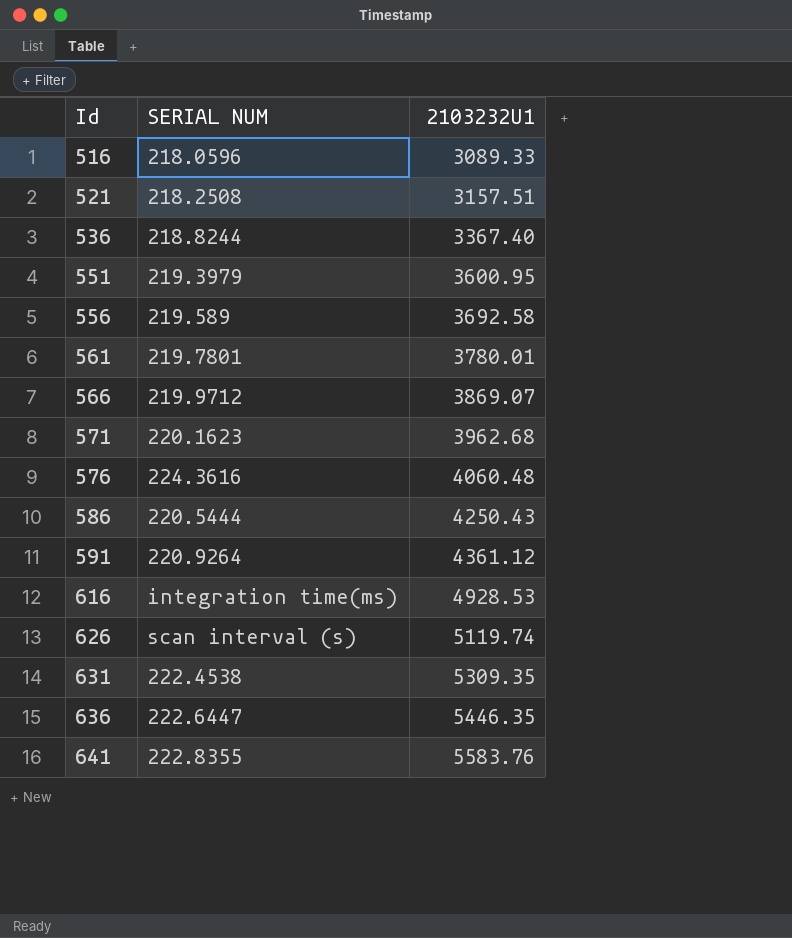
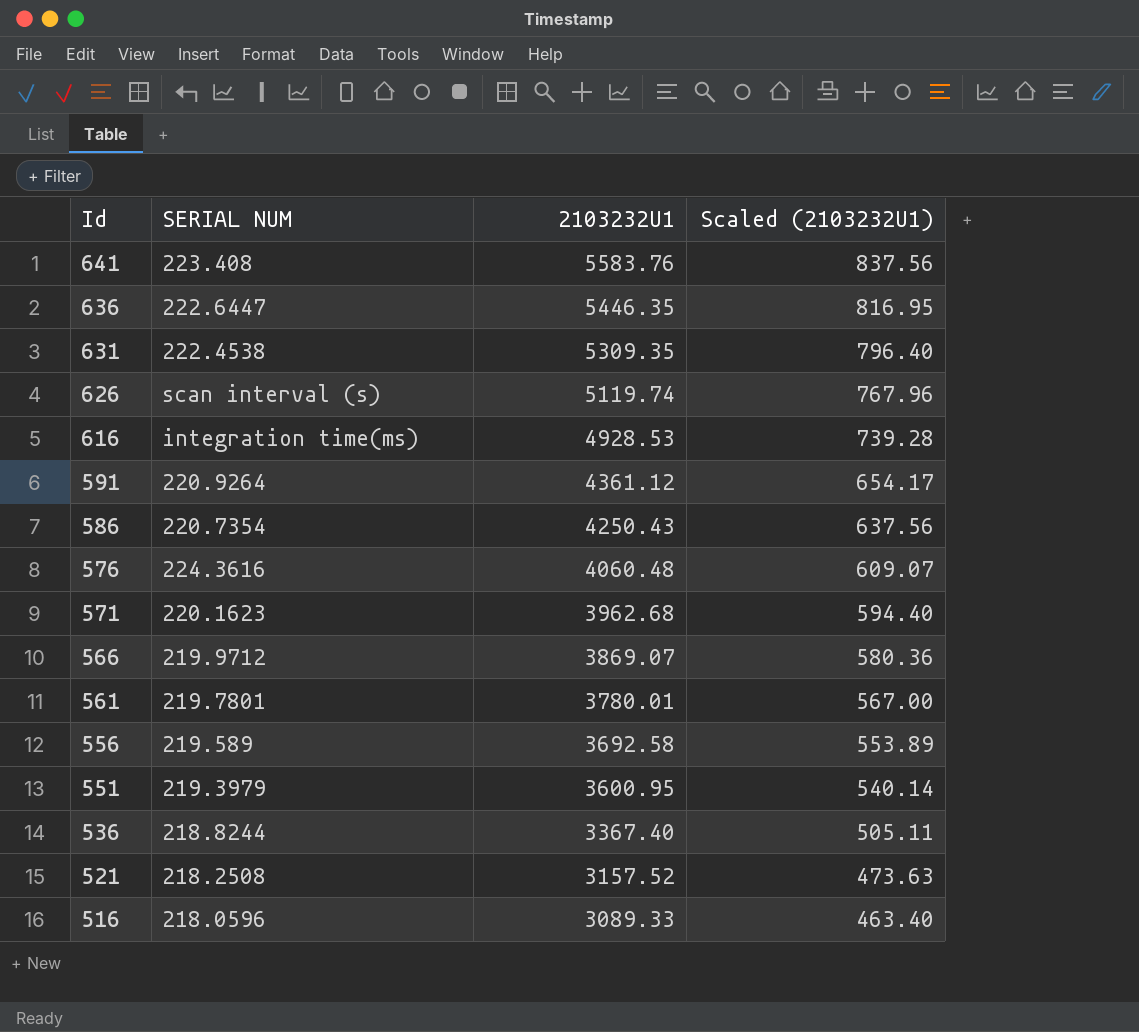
row order: Id ascending -> Id descending
column Scaled (2103232U1) | formula: none -> [2103232U1] * 0.15
641 | SERIAL NUM: 222.8355 -> 223.408
586 | SERIAL NUM: 220.5444 -> 220.7354
521 | 2103232U1: 3157.51 -> 3157.52

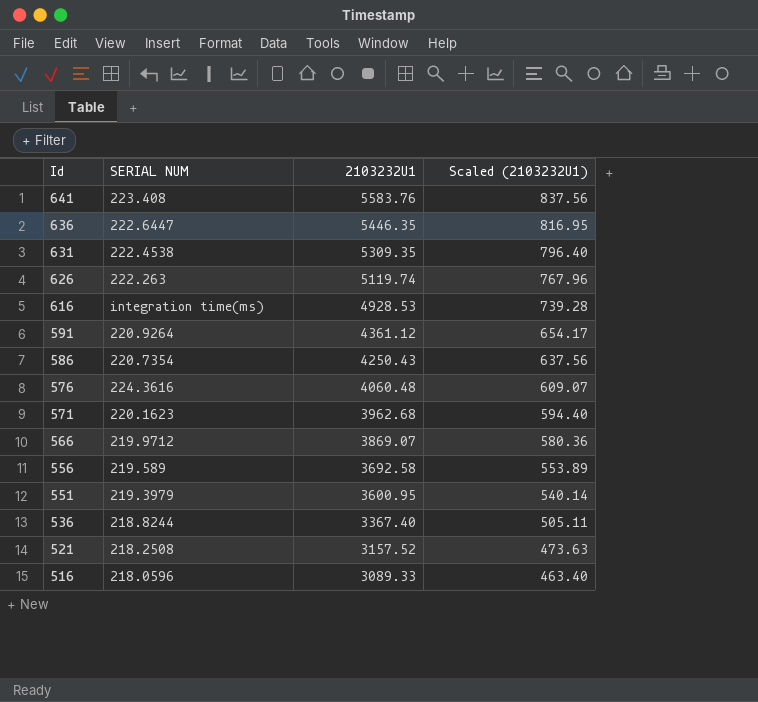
row 561: 219.7801 | 3780.01 | 567.00 -> none
626 | SERIAL NUM: scan interval (s) -> 222.263

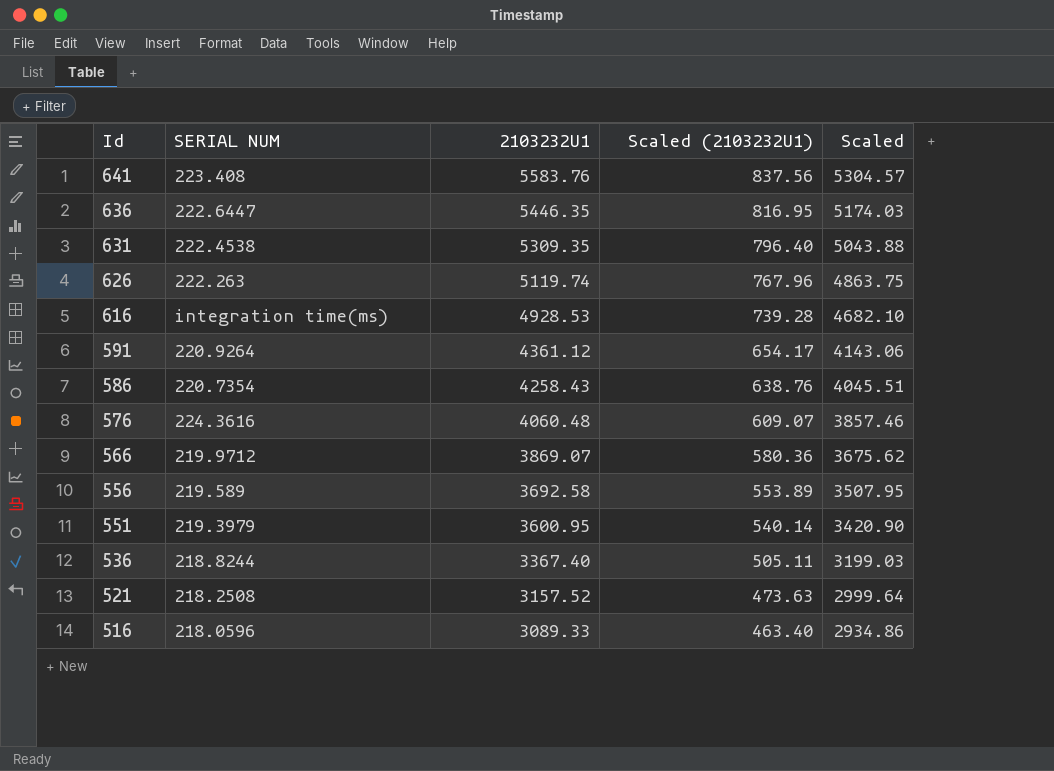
column Scaled | formula: none -> [2103232U1] * 0.95
row 571: 220.1623 | 3962.68 | 594.40 -> none
586 | 2103232U1: 4250.43 -> 4258.43
586 | Scaled (2103232U1): 637.56 -> 638.76

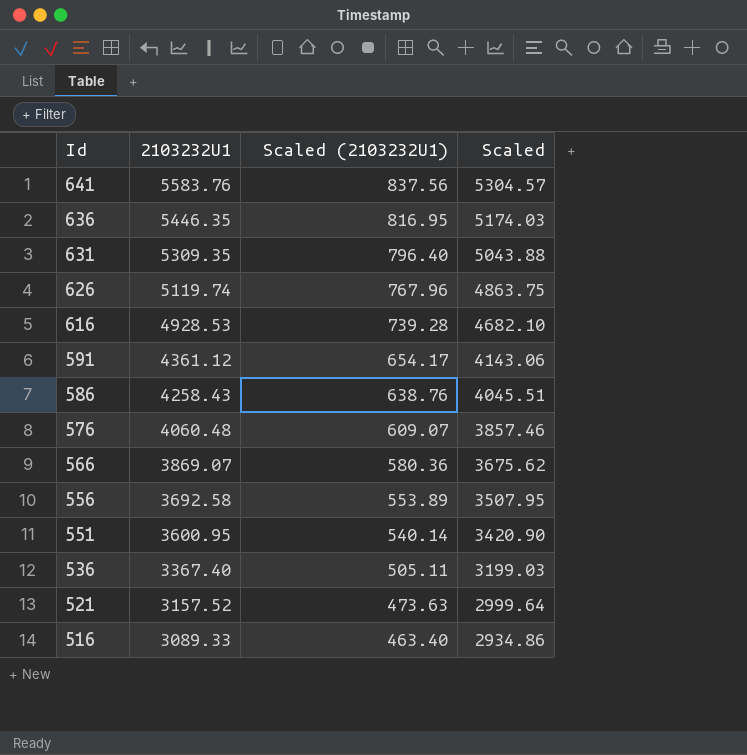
column SERIAL NUM | position: 2 -> none

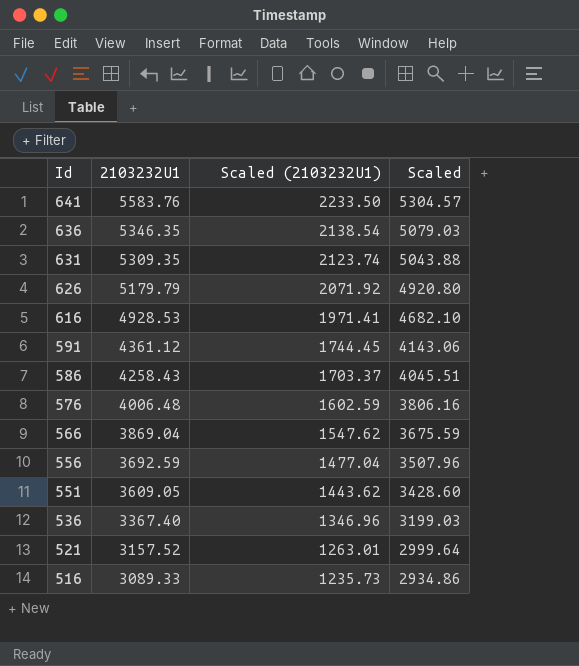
column Scaled (2103232U1) | formula: [2103232U1] * 0.15 -> [2103232U1] * 0.4
636 | 2103232U1: 5446.35 -> 5346.35
636 | Scaled: 5174.03 -> 5079.03
626 | 2103232U1: 5119.74 -> 5179.79
626 | Scaled: 4863.75 -> 4920.80
576 | 2103232U1: 4060.48 -> 4006.48
576 | Scaled: 3857.46 -> 3806.16
566 | 2103232U1: 3869.07 -> 3869.04
566 | Scaled: 3675.62 -> 3675.59
556 | 2103232U1: 3692.58 -> 3692.59
556 | Scaled: 3507.95 -> 3507.96
551 | 2103232U1: 3600.95 -> 3609.05
551 | Scaled: 3420.90 -> 3428.60

